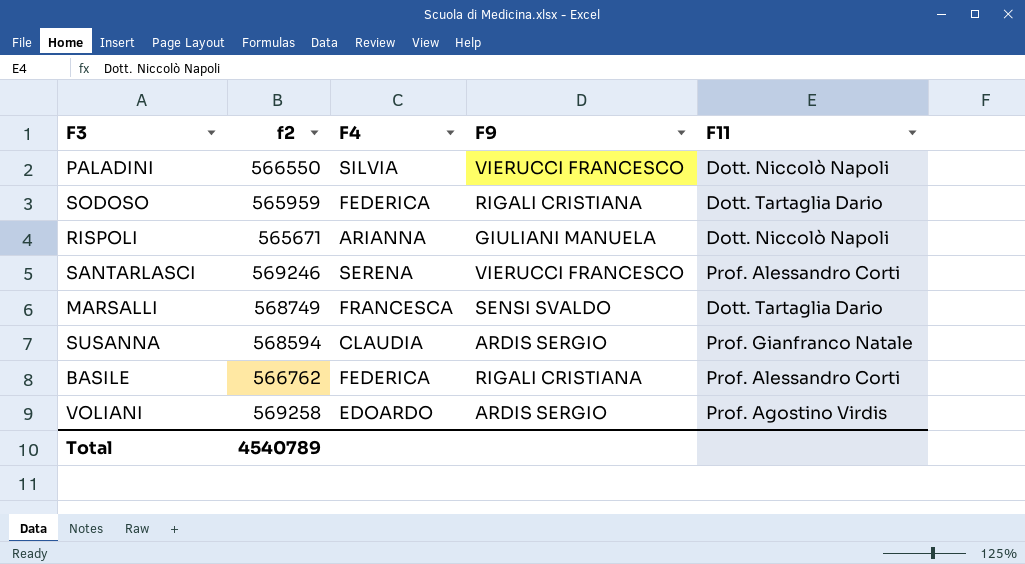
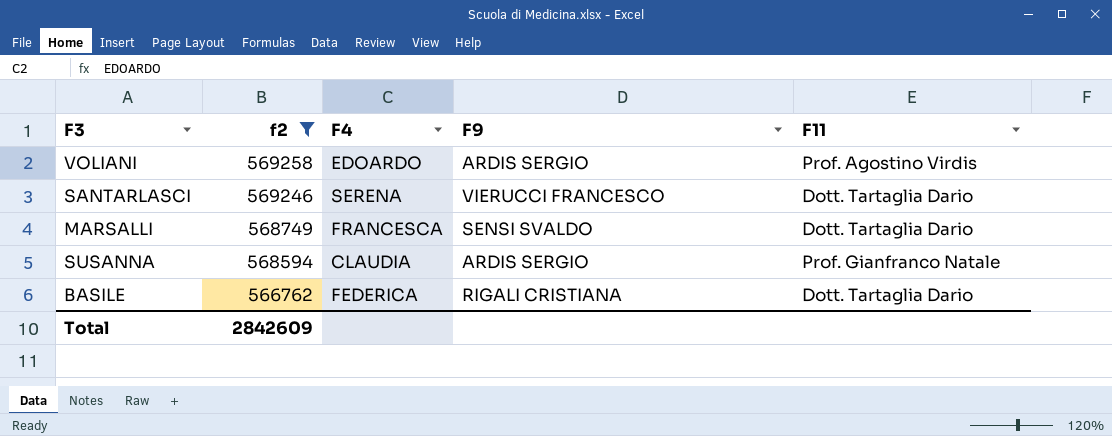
filter: none -> f2 >= 566762
row order: none -> f2 descending
SANTARLASCI | F11: Prof. Alessandro Corti -> Dott. Tartaglia Dario
BASILE | F11: Prof. Alessandro Corti -> Dott. Tartaglia Dario
Total | f2: 4540789 -> 2842609

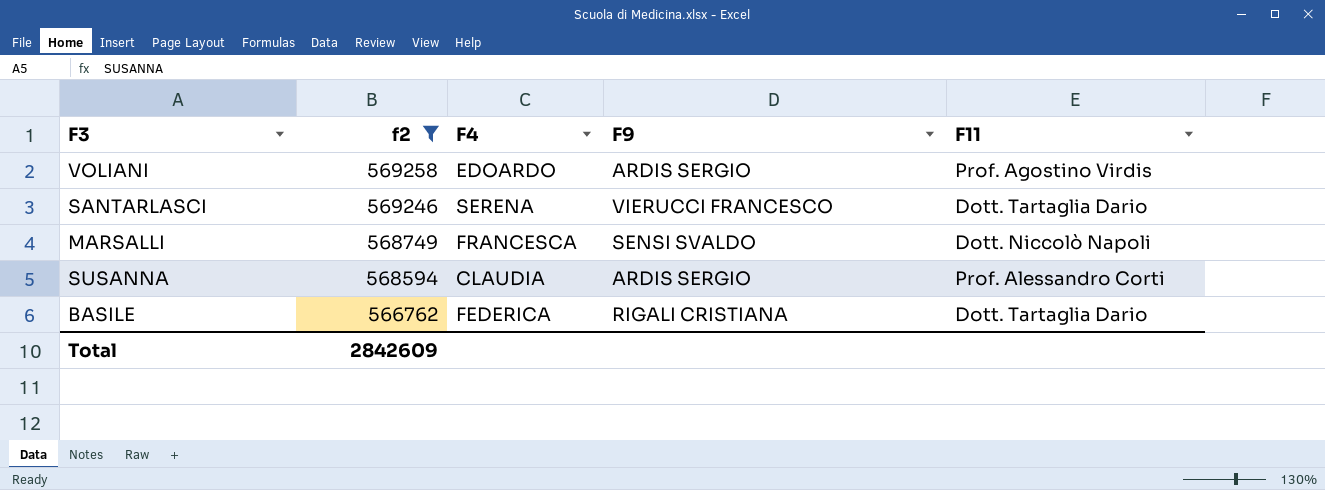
MARSALLI | F11: Dott. Tartaglia Dario -> Dott. Niccolò Napoli
SUSANNA | F11: Prof. Gianfranco Natale -> Prof. Alessandro Corti

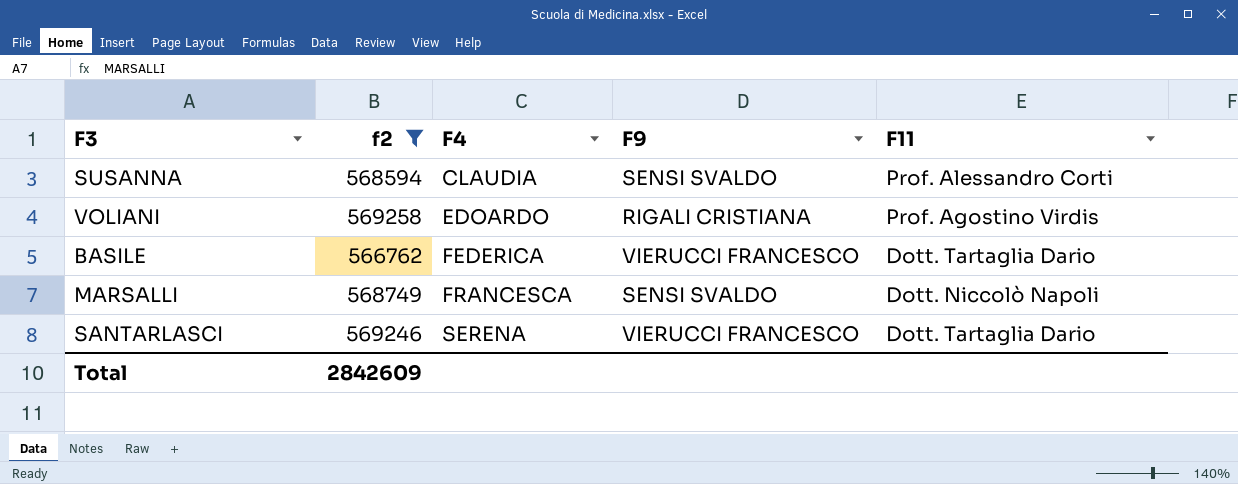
row order: f2 descending -> F4 ascending
SUSANNA | F9: ARDIS SERGIO -> SENSI SVALDO
VOLIANI | F9: ARDIS SERGIO -> RIGALI CRISTIANA
BASILE | F9: RIGALI CRISTIANA -> VIERUCCI FRANCESCO

